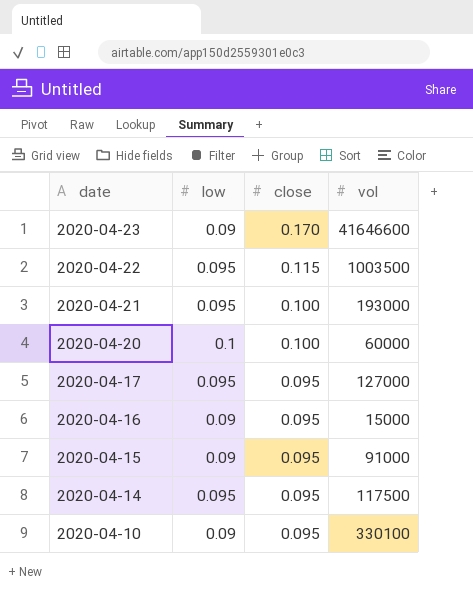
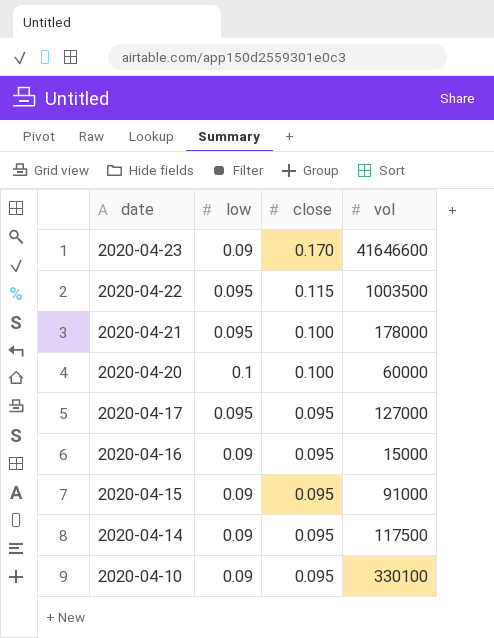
2020-04-21 | vol: 193000 -> 178000
2020-04-14 | low: 0.095 -> 0.09

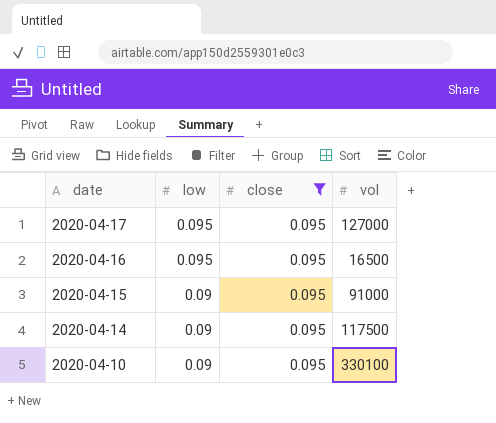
filter: none -> close = 0.095
2020-04-16 | low: 0.09 -> 0.095
2020-04-16 | vol: 15000 -> 16500

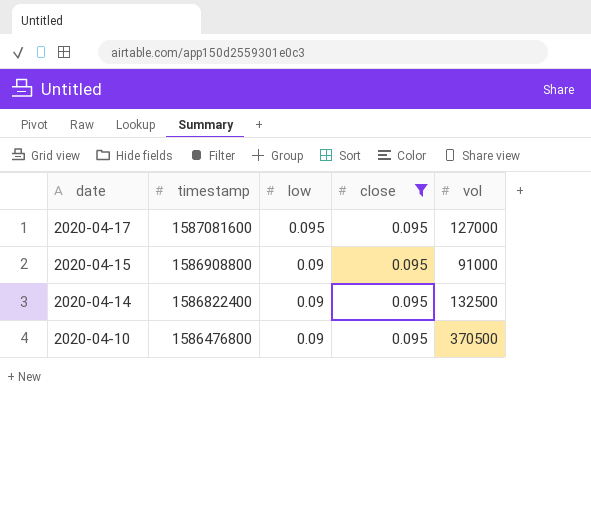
column timestamp | position: none -> 2
row 2020-04-16: 0.095 | 0.095 | 16500 -> none
2020-04-14 | vol: 117500 -> 132500
2020-04-10 | vol: 330100 -> 370500

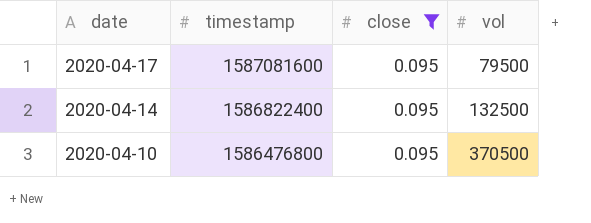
column low | position: 3 -> none
row 2020-04-15: 1586908800 | 0.09 | 0.095 | 91000 -> none
2020-04-17 | vol: 127000 -> 79500

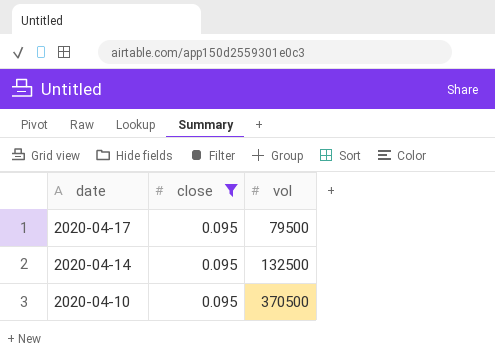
column timestamp | position: 2 -> none

